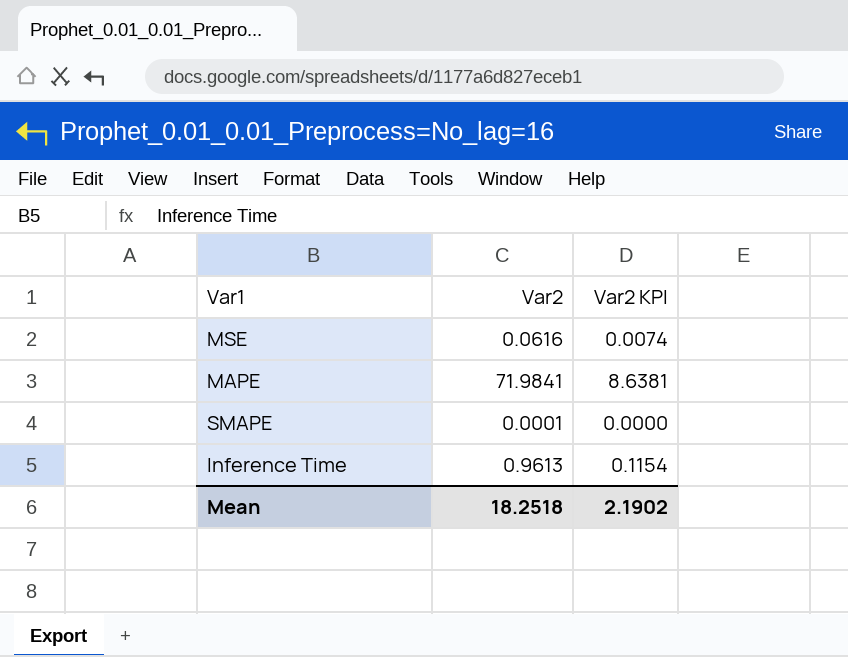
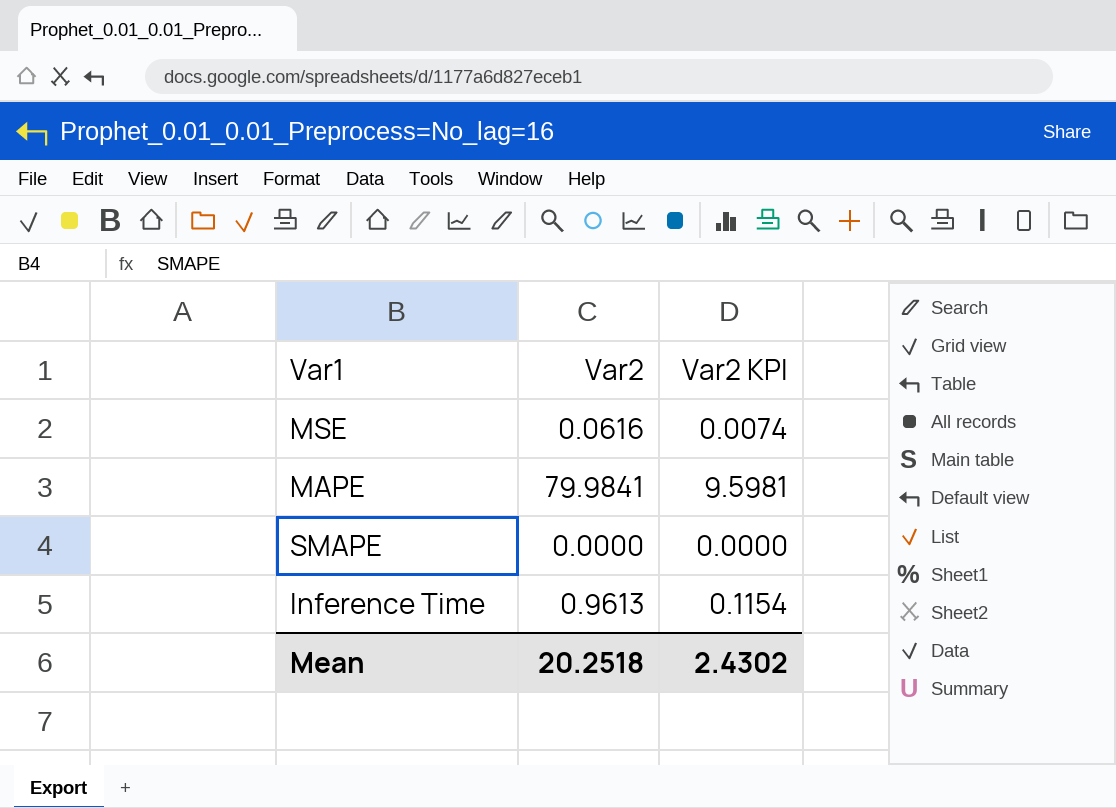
MAPE | Var2: 71.9841 -> 79.9841
MAPE | Var2 KPI: 8.6381 -> 9.5981
SMAPE | Var2: 0.0001 -> 0.0000
Mean | Var2: 18.2518 -> 20.2518
Mean | Var2 KPI: 2.1902 -> 2.4302

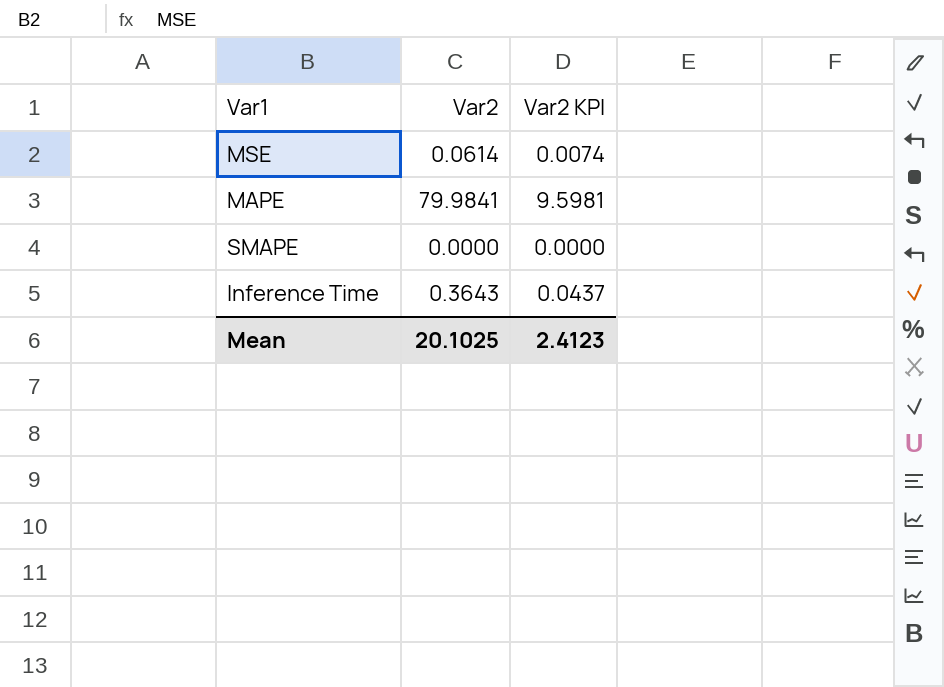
MSE | Var2: 0.0616 -> 0.0614
Inference Time | Var2: 0.9613 -> 0.3643
Inference Time | Var2 KPI: 0.1154 -> 0.0437
Mean | Var2: 20.2518 -> 20.1025
Mean | Var2 KPI: 2.4302 -> 2.4123

